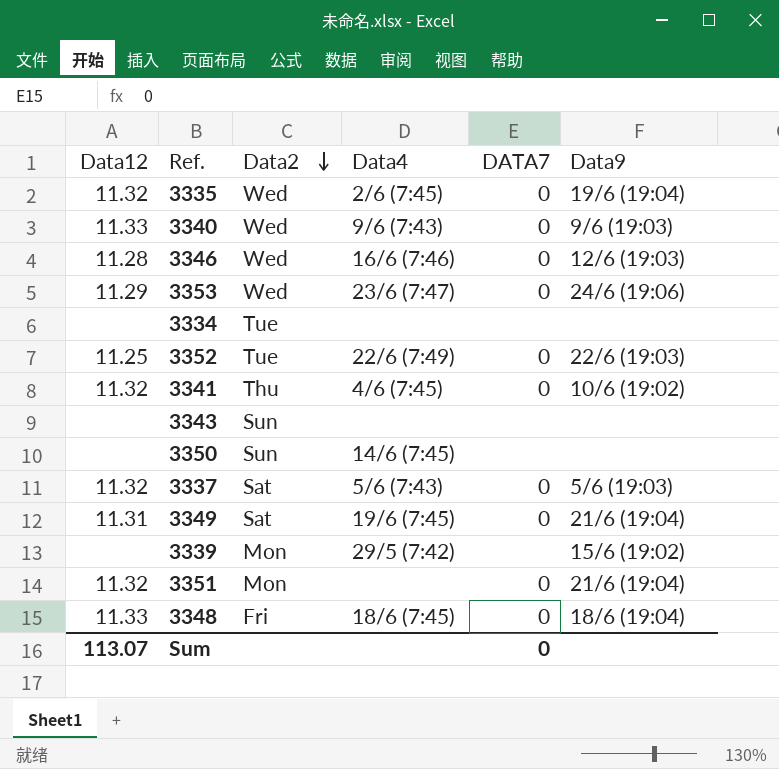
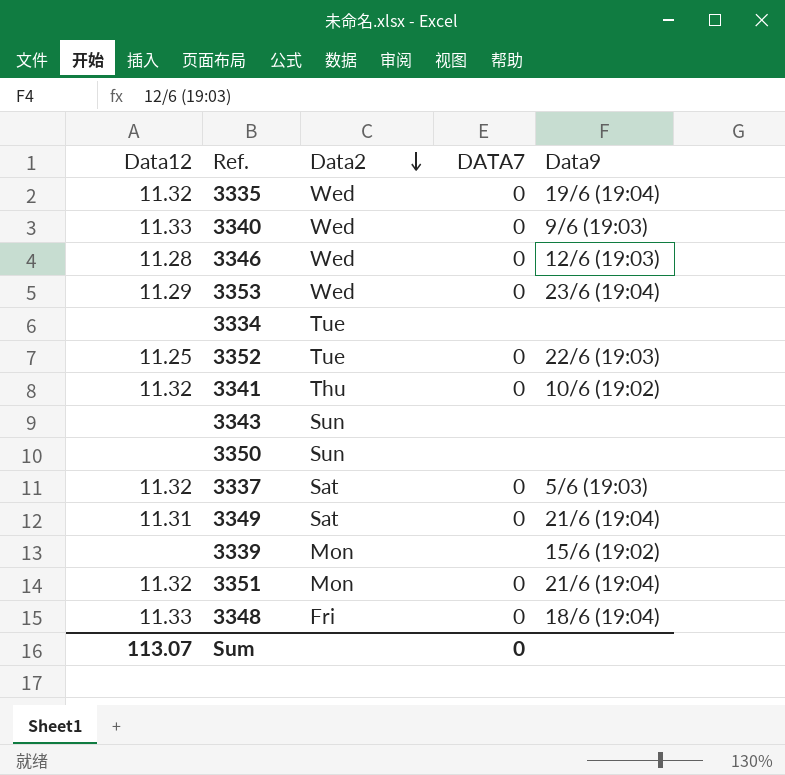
column Data4 | position: 4 -> none
3353 | Data9: 24/6 (19:06) -> 23/6 (19:04)

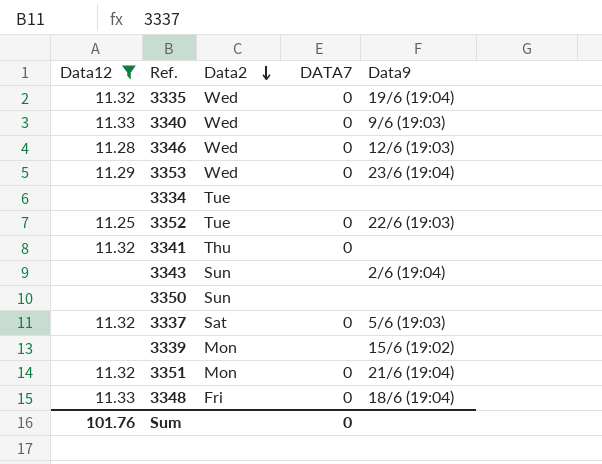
filter: none -> Data12 != 11.31
3341 | Data9: 10/6 (19:02) -> none
3343 | Data9: none -> 2/6 (19:04)
Sum | Data12: 113.07 -> 101.76

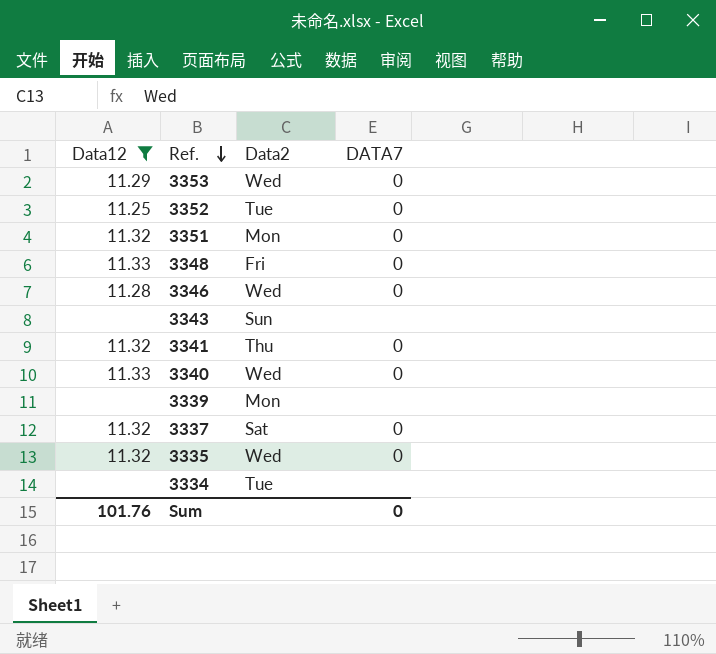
row order: Data2 descending -> Ref. descending
column Data9 | position: 5 -> none
row 3350: none | Sun | none | none -> none

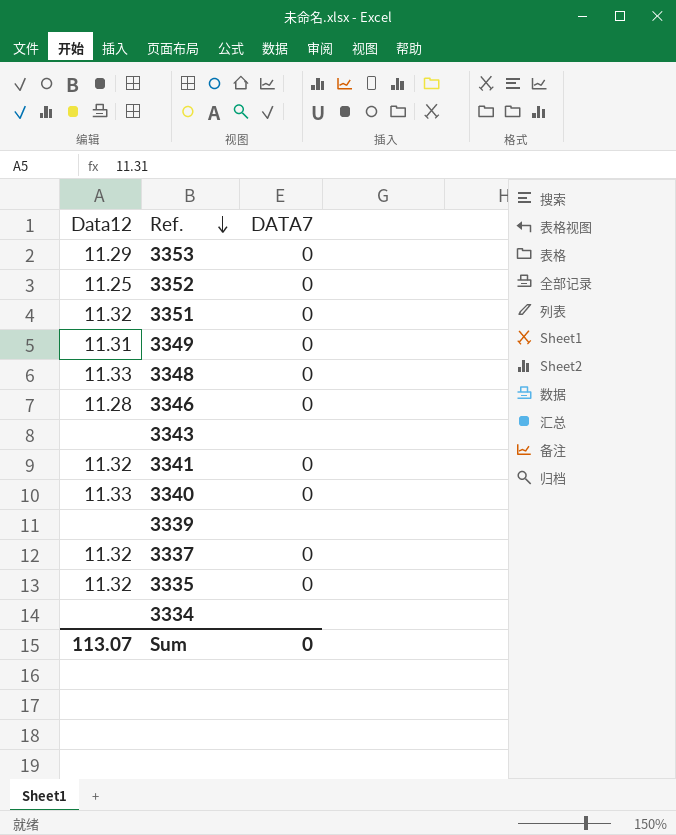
filter: Data12 != 11.31 -> none
column Data2 | position: 3 -> none
Sum | Data12: 101.76 -> 113.07

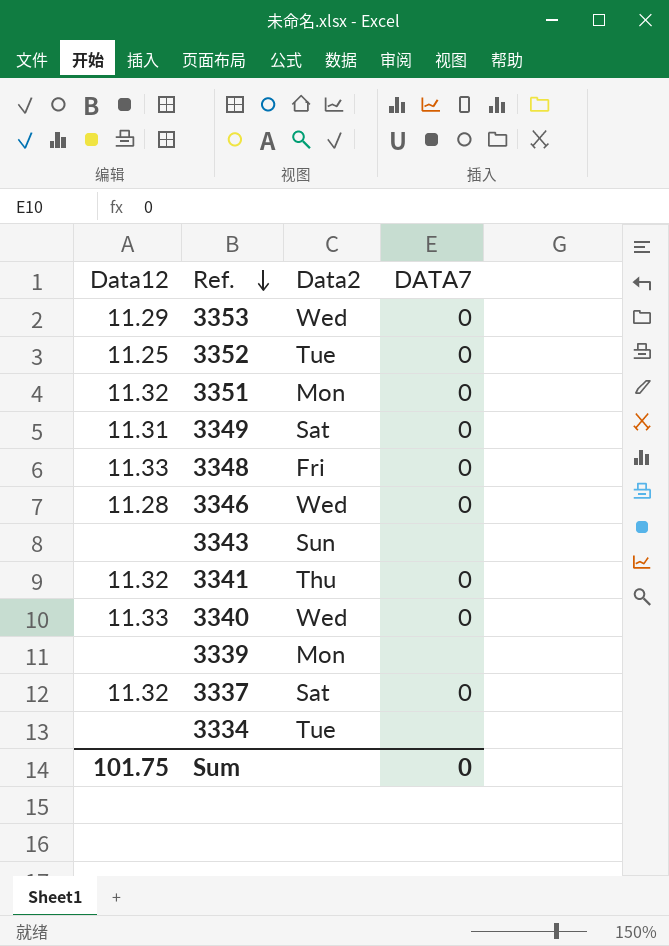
column Data2 | position: none -> 3
row 3335: 11.32 | 0 -> none
Sum | Data12: 113.07 -> 101.75

